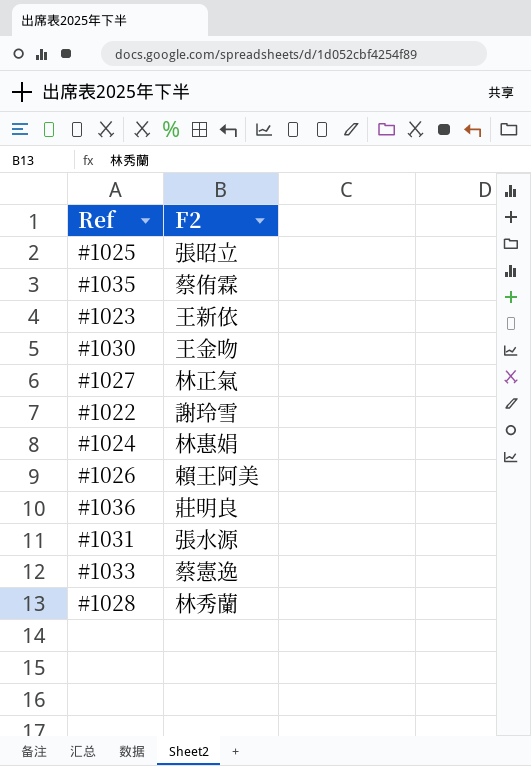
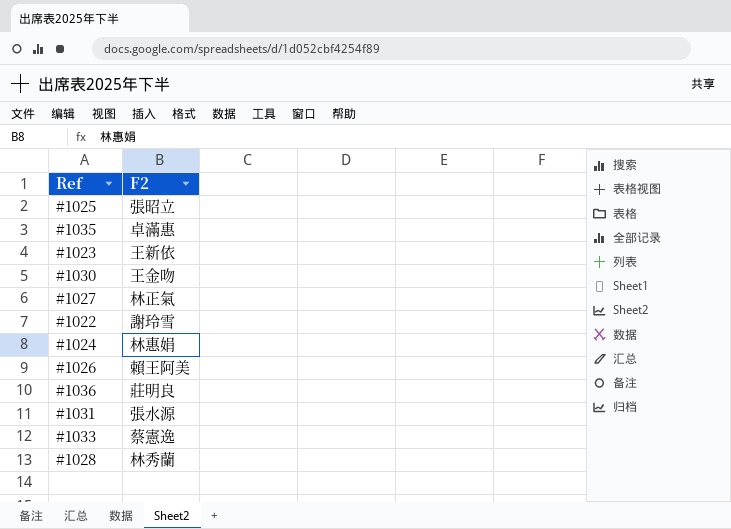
#1035 | F2: 蔡侑霖 -> 卓滿惠

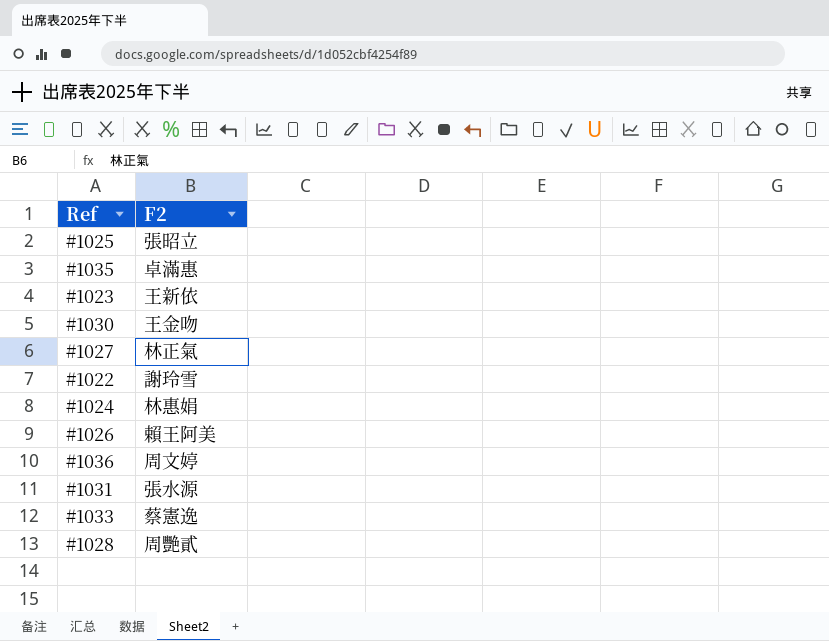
#1036 | F2: 莊明良 -> 周文婷
#1028 | F2: 林秀蘭 -> 周艷貳

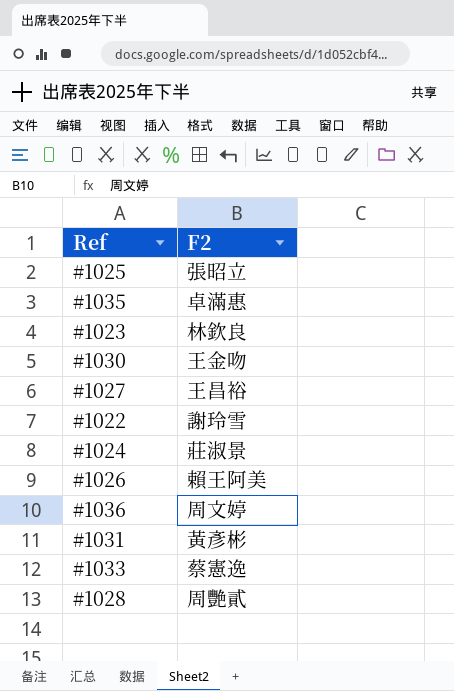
#1023 | F2: 王新依 -> 林欽良
#1027 | F2: 林正氣 -> 王昌裕
#1024 | F2: 林惠娟 -> 莊淑景
#1031 | F2: 張水源 -> 黃彥彬

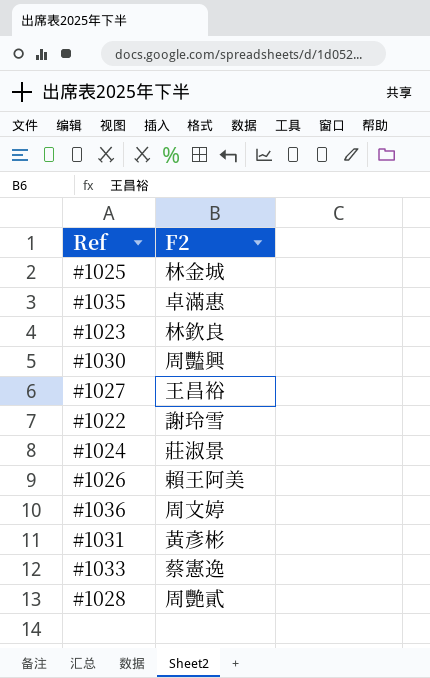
#1025 | F2: 張昭立 -> 林金城
#1030 | F2: 王金吻 -> 周豔興

